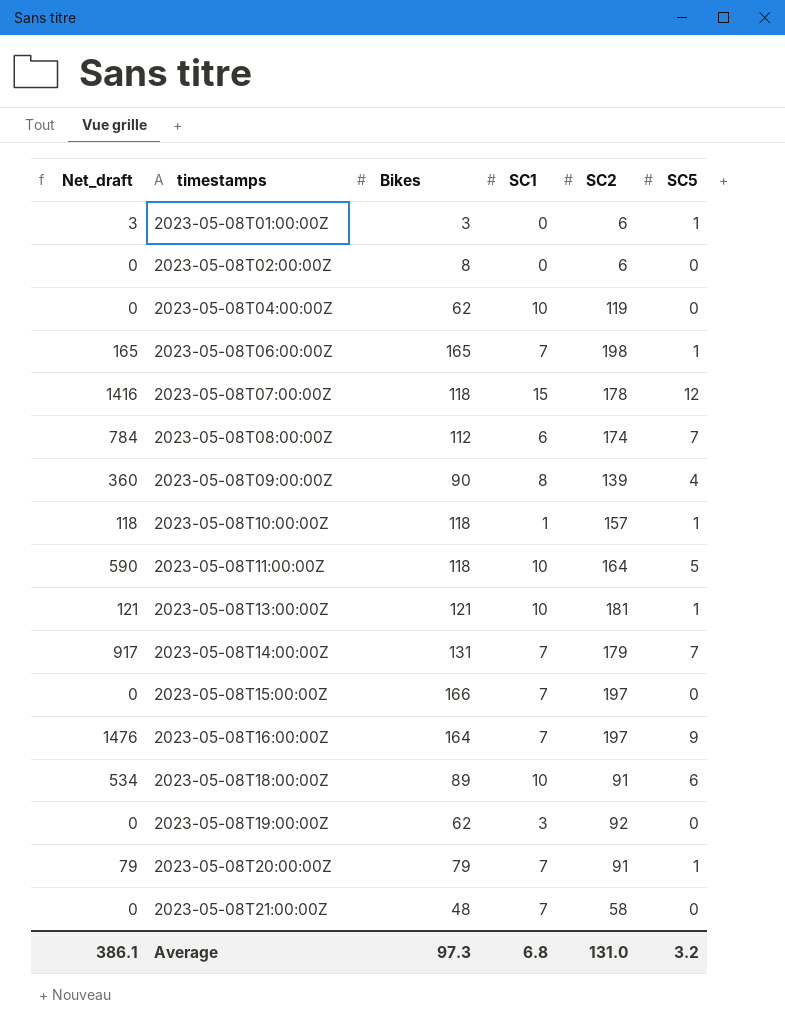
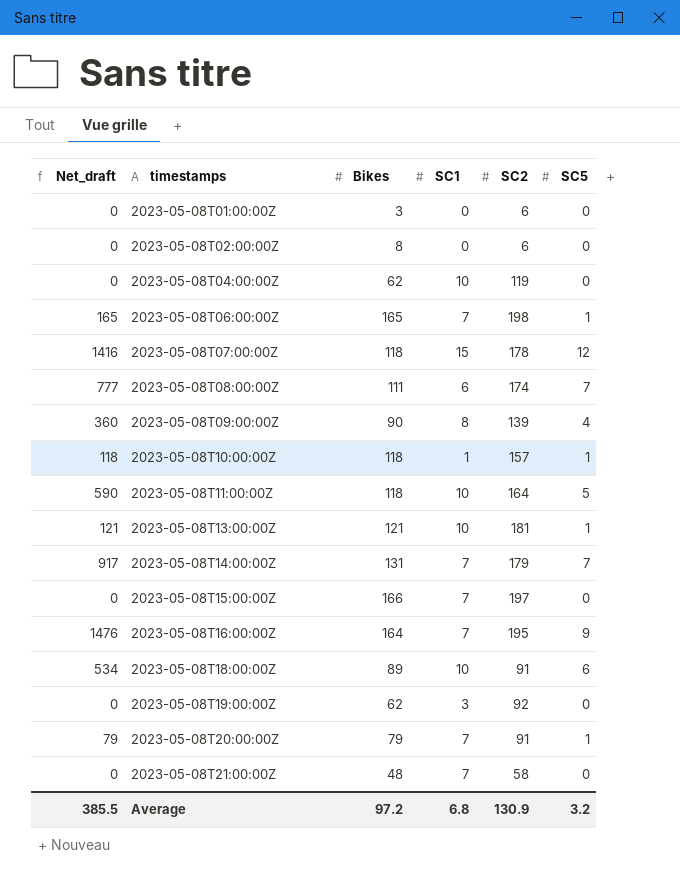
2023-05-08T01:00:00Z | Net_draft: 3 -> 0
2023-05-08T01:00:00Z | SC5: 1 -> 0
2023-05-08T08:00:00Z | Net_draft: 784 -> 777
2023-05-08T08:00:00Z | Bikes: 112 -> 111
2023-05-08T16:00:00Z | SC2: 197 -> 195
Average | Net_draft: 386.1 -> 385.5
Average | Bikes: 97.3 -> 97.2
Average | SC2: 131.0 -> 130.9

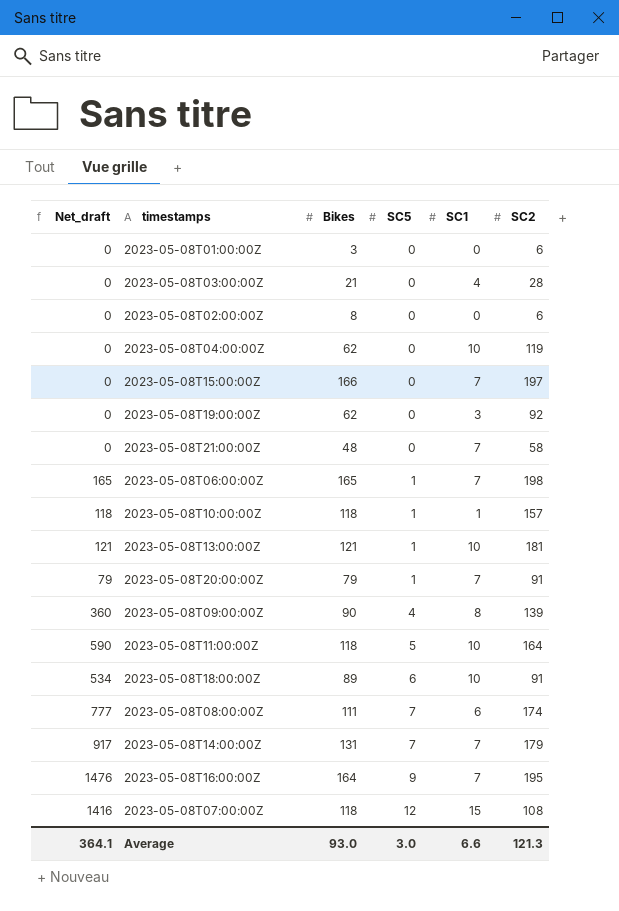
row order: timestamps ascending -> SC5 ascending
column SC5 | position: 6 -> 4
row 2023-05-08T03:00:00Z: none -> 0 | 21 | 0 | 4 | 28
2023-05-08T07:00:00Z | SC2: 178 -> 108
Average | Net_draft: 385.5 -> 364.1
Average | Bikes: 97.2 -> 93.0
Average | SC5: 3.2 -> 3.0
Average | SC1: 6.8 -> 6.6
Average | SC2: 130.9 -> 121.3

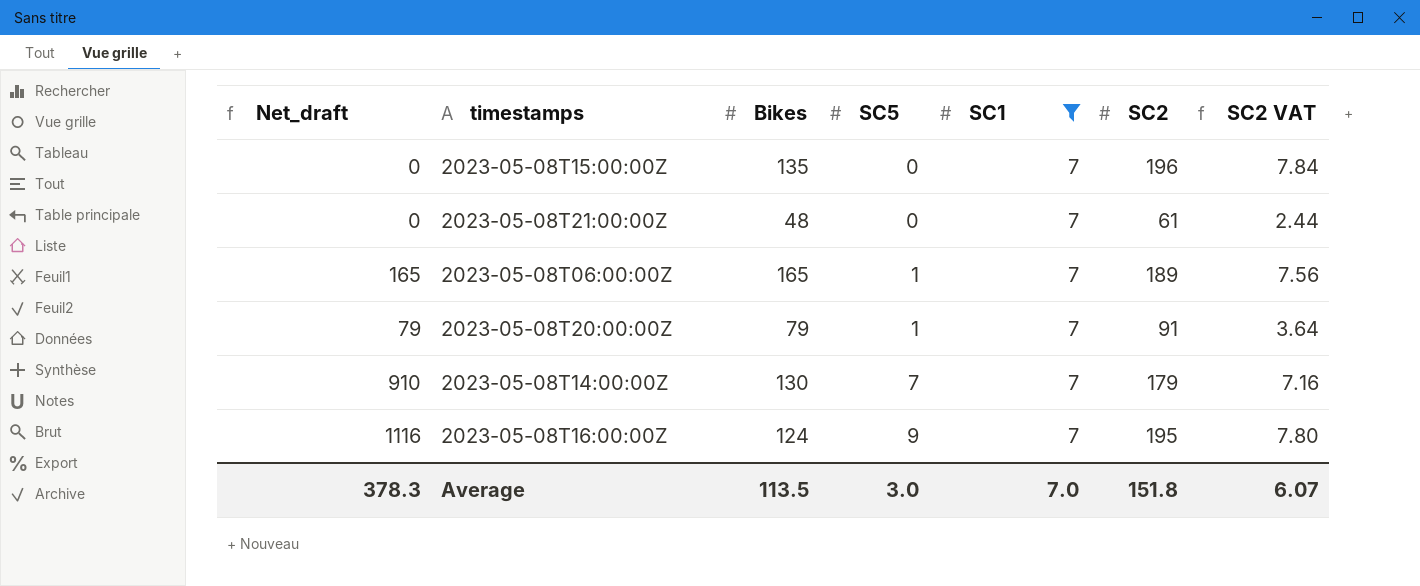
filter: none -> SC1 = 7
column SC2 VAT | formula: none -> [SC2] * 0.04
2023-05-08T15:00:00Z | Bikes: 166 -> 135
2023-05-08T15:00:00Z | SC2: 197 -> 196
2023-05-08T21:00:00Z | SC2: 58 -> 61
2023-05-08T06:00:00Z | SC2: 198 -> 189
2023-05-08T14:00:00Z | Net_draft: 917 -> 910
2023-05-08T14:00:00Z | Bikes: 131 -> 130
2023-05-08T16:00:00Z | Net_draft: 1476 -> 1116
2023-05-08T16:00:00Z | Bikes: 164 -> 124
Average | Net_draft: 364.1 -> 378.3
Average | Bikes: 93.0 -> 113.5
Average | SC1: 6.6 -> 7.0
Average | SC2: 121.3 -> 151.8

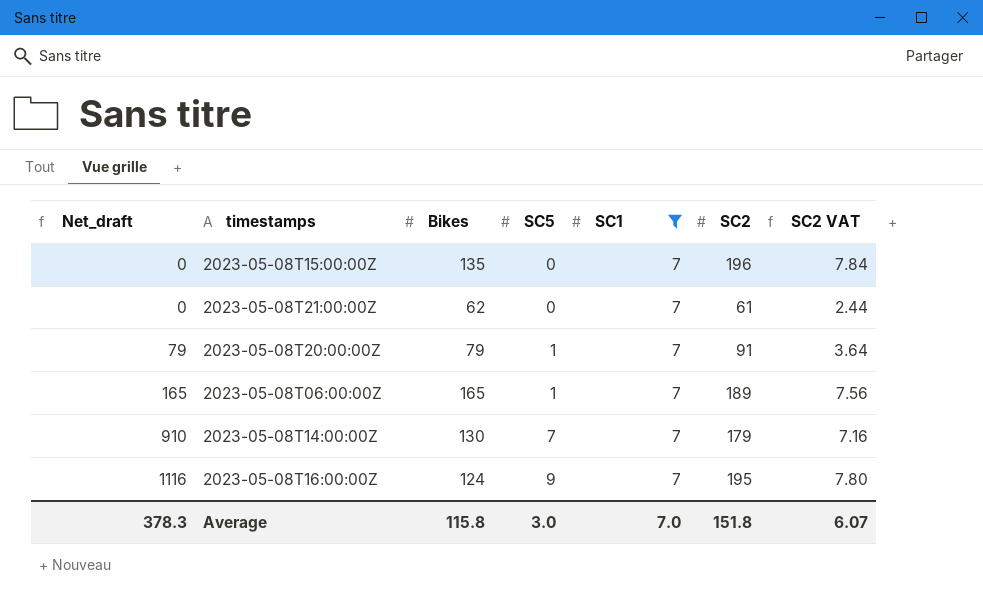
row order: SC5 ascending -> Net_draft ascending
2023-05-08T21:00:00Z | Bikes: 48 -> 62
Average | Bikes: 113.5 -> 115.8

